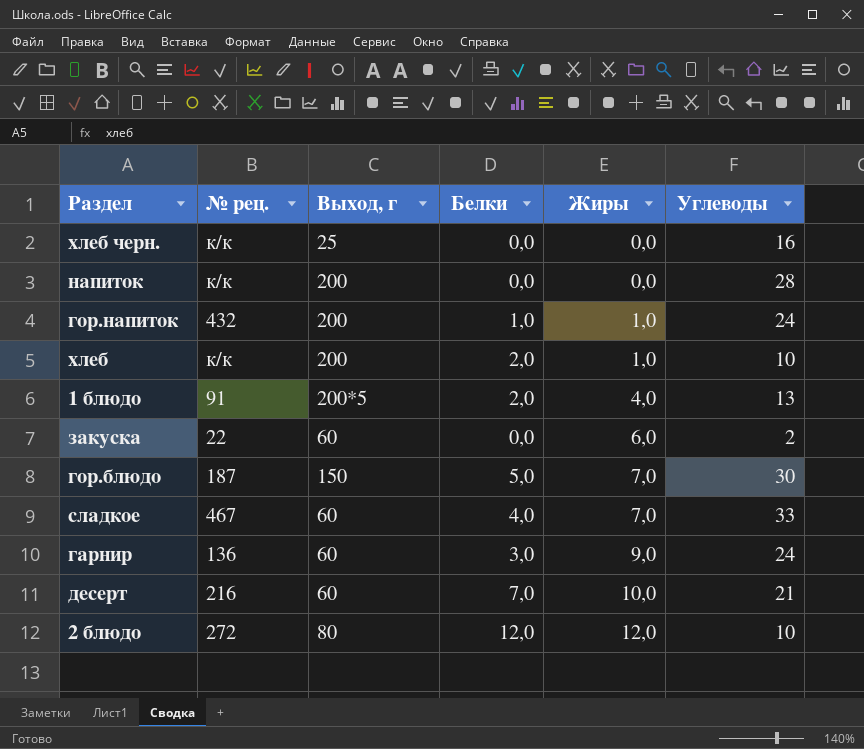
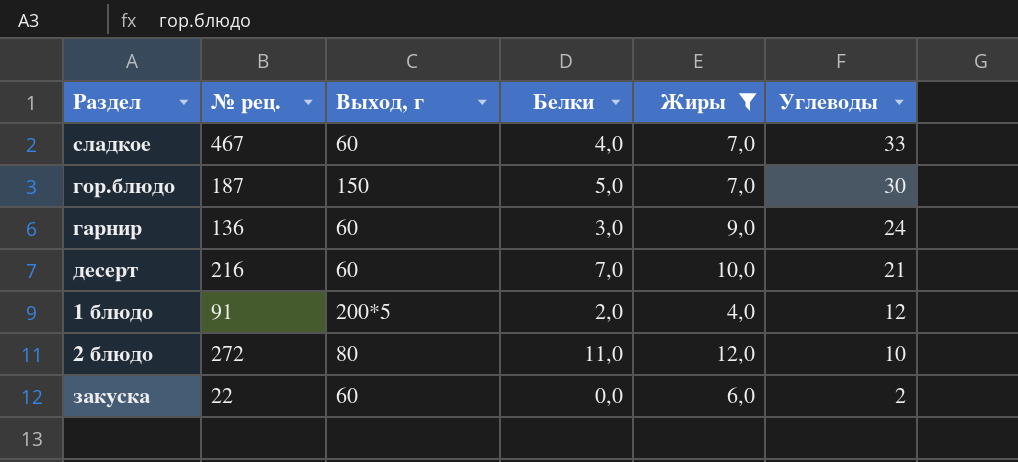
filter: none -> Жиры >= 4,0
row order: Жиры ascending -> Углеводы descending
1 блюдо | Углеводы: 13 -> 12
2 блюдо | Белки: 12,0 -> 11,0

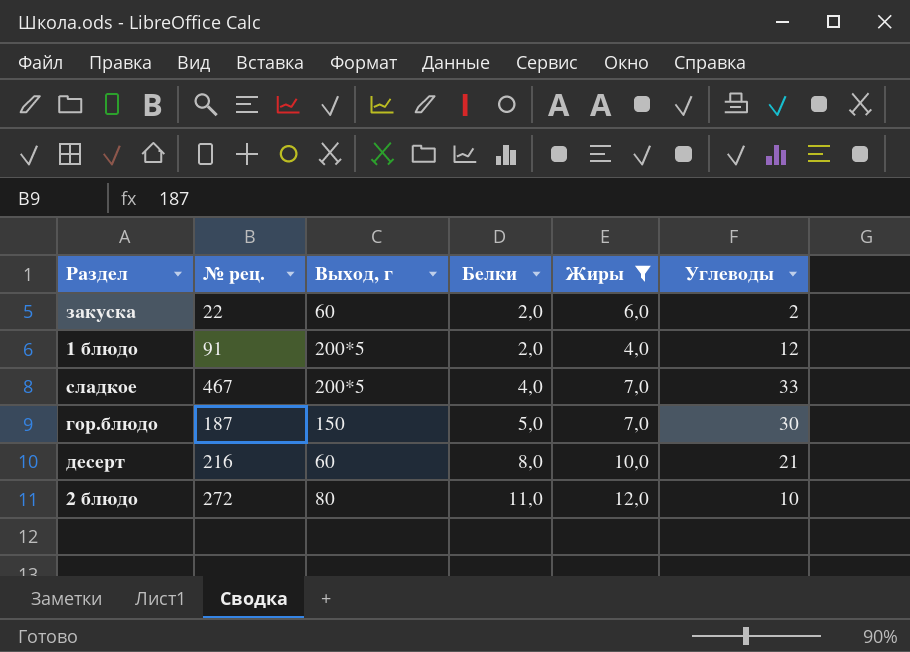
row order: Углеводы descending -> Белки ascending
row гарнир: 136 | 60 | 3,0 | 9,0 | 24 -> none
закуска | Белки: 0,0 -> 2,0
сладкое | Выход, г: 60 -> 200*5
десерт | Белки: 7,0 -> 8,0

